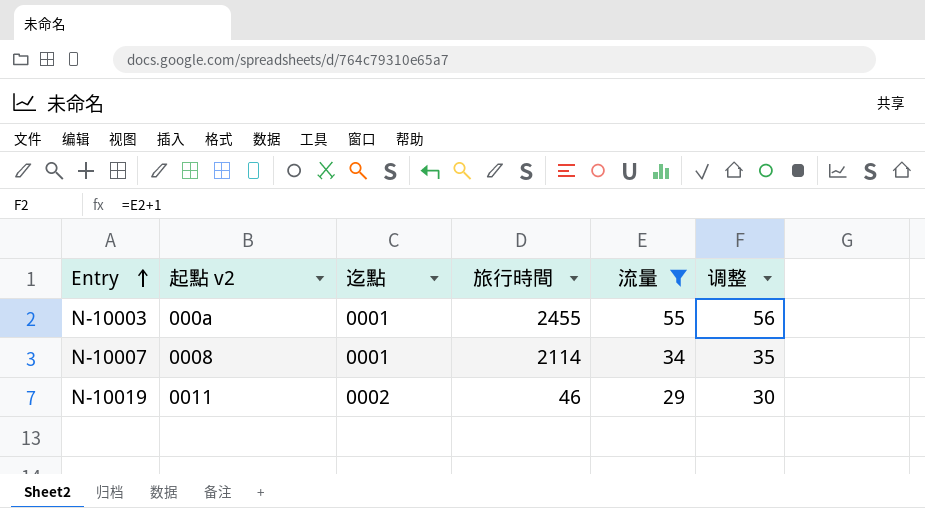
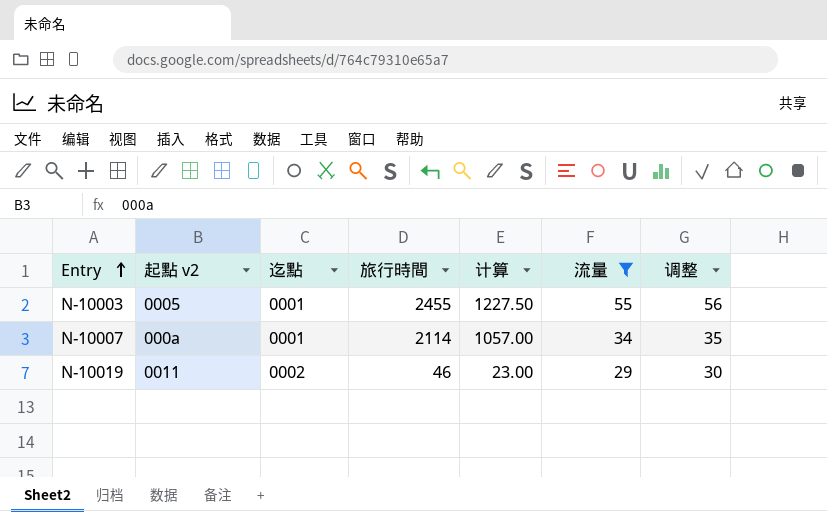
column 计算 | formula: none -> [旅行時間] * 0.5
N-10003 | 起點 v2: 000a -> 0005
N-10007 | 起點 v2: 0008 -> 000a

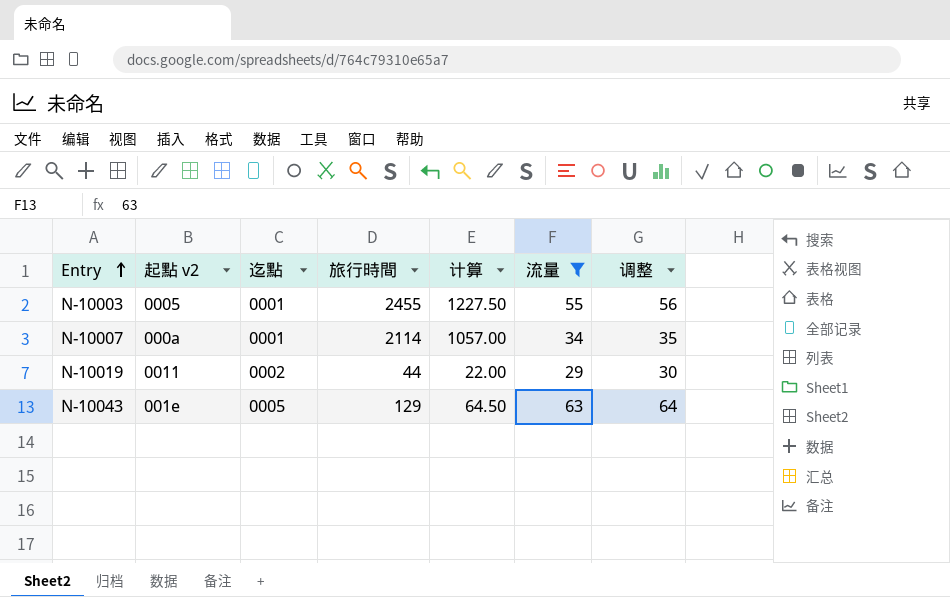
N-10019 | 旅行時間: 46 -> 44
N-10019 | 计算: 23.00 -> 22.00
row N-10043: none -> 001e | 0005 | 129 | 64.50 | 63 | 64

